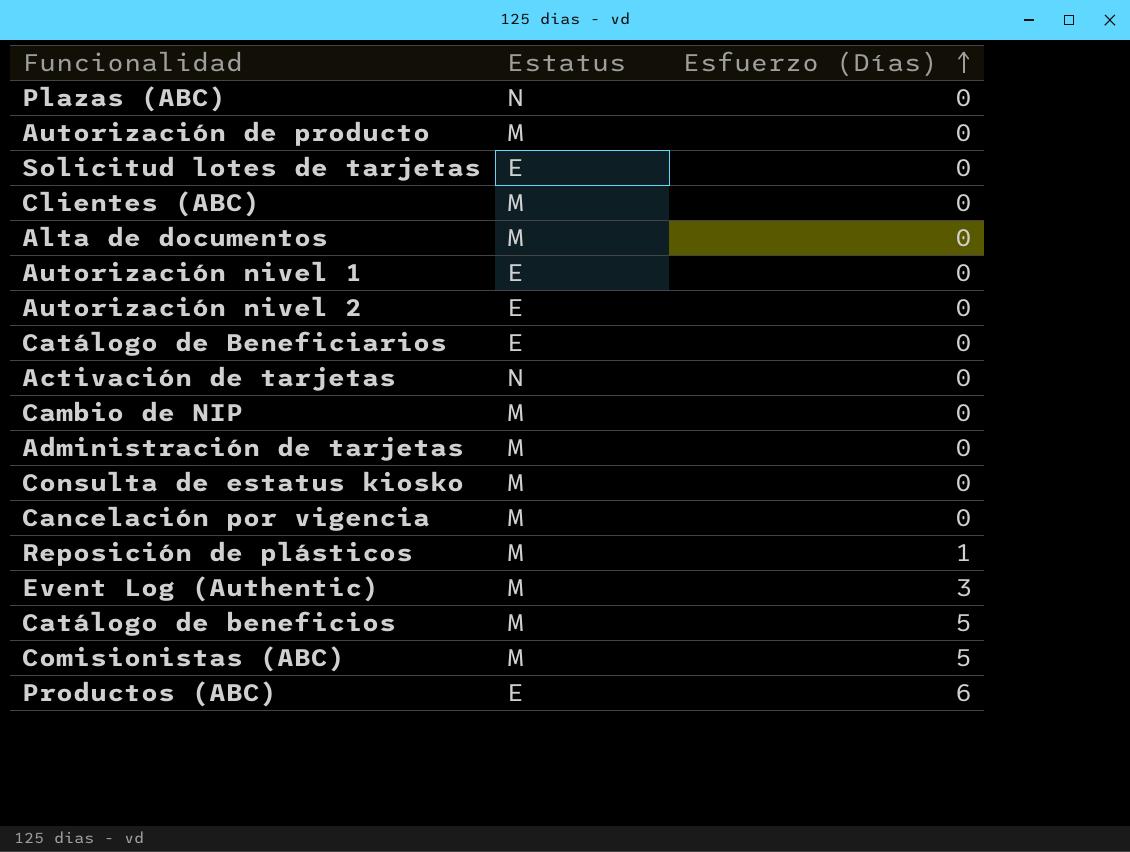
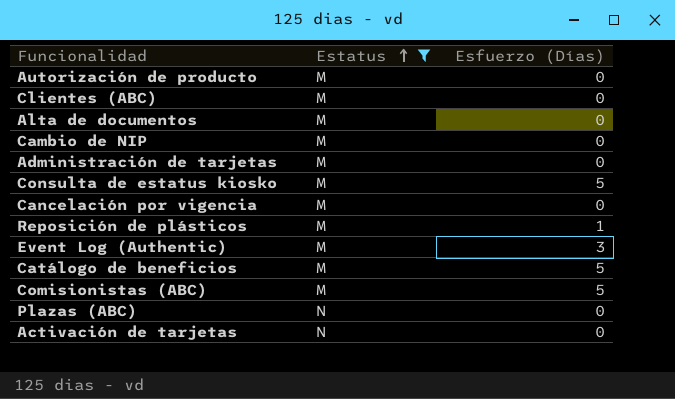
filter: none -> Estatus != E
row order: Esfuerzo (Días) ascending -> Estatus ascending
Consulta de estatus kiosko | Esfuerzo (Días): 0 -> 5

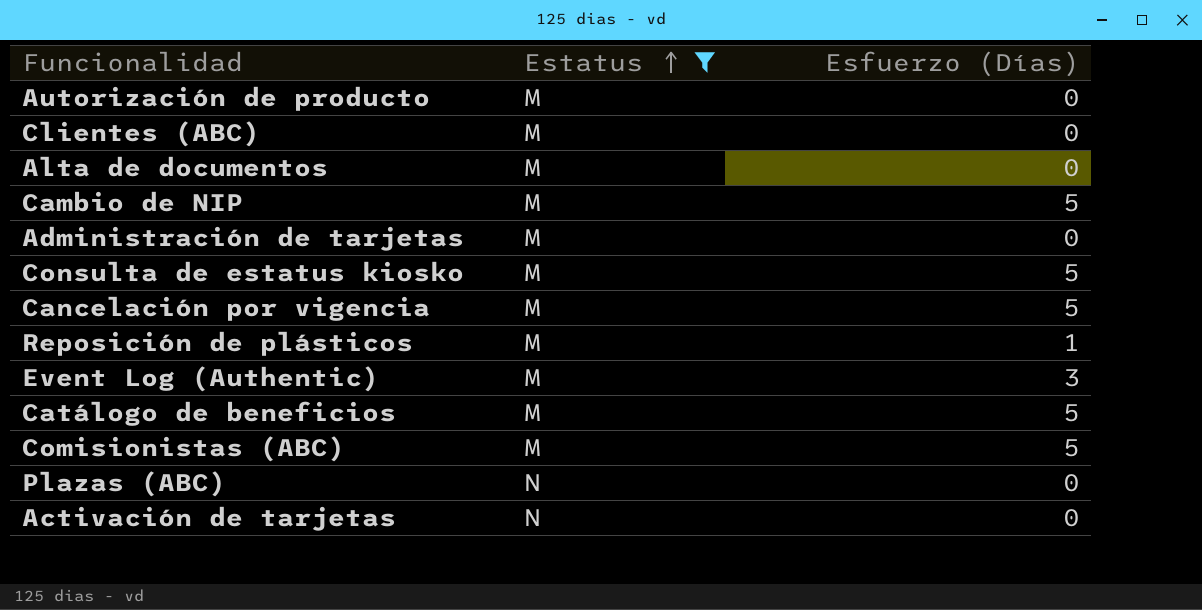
Cambio de NIP | Esfuerzo (Días): 0 -> 5
Cancelación por vigencia | Esfuerzo (Días): 0 -> 5

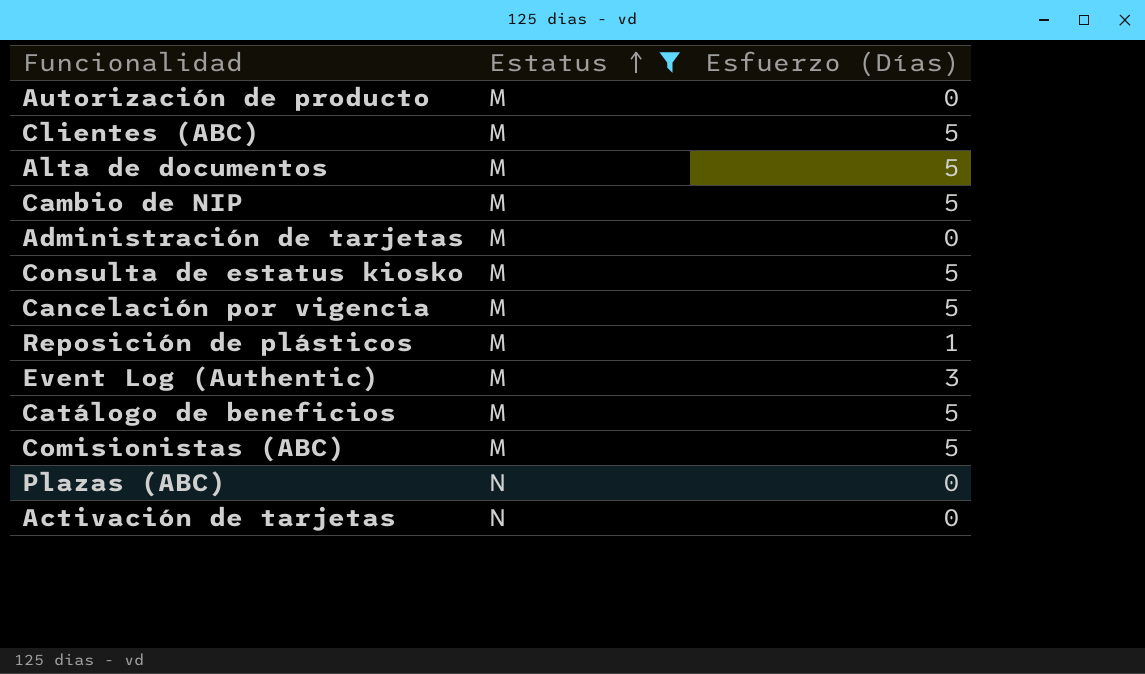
Clientes (ABC) | Esfuerzo (Días): 0 -> 5
Alta de documentos | Esfuerzo (Días): 0 -> 5

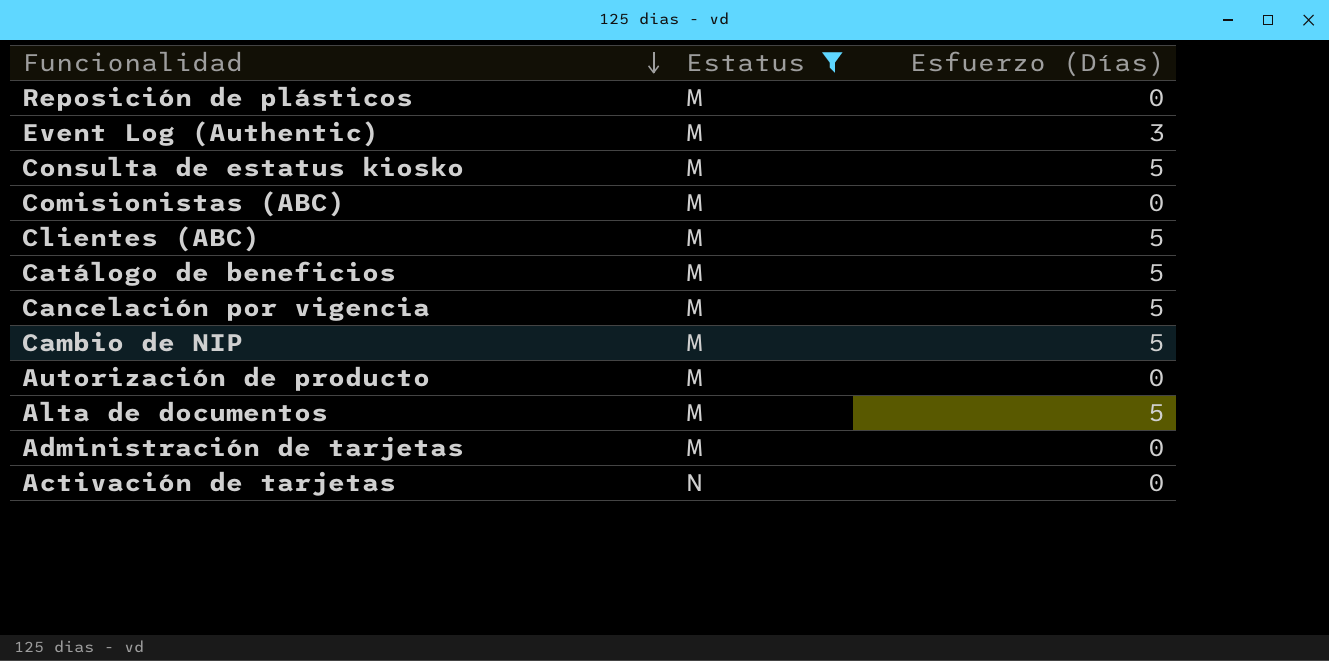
row order: Estatus ascending -> Funcionalidad descending
row Plazas (ABC): N | 0 -> none
Reposición de plásticos | Esfuerzo (Días): 1 -> 0
Comisionistas (ABC) | Esfuerzo (Días): 5 -> 0

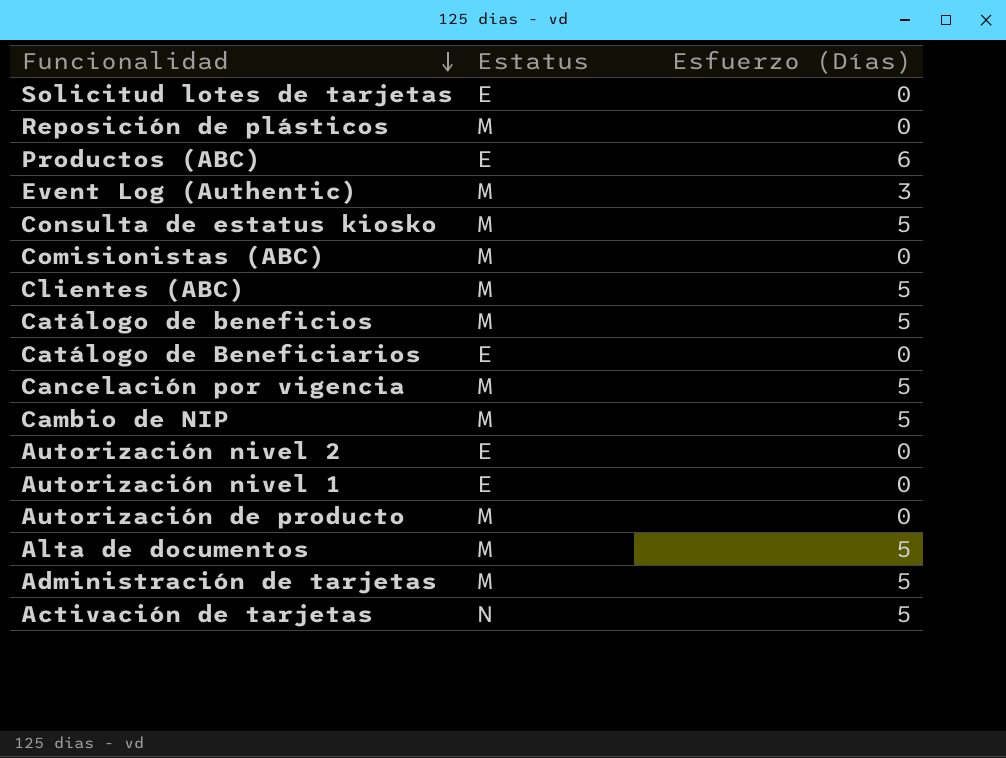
filter: Estatus != E -> none
Administración de tarjetas | Esfuerzo (Días): 0 -> 5
Activación de tarjetas | Esfuerzo (Días): 0 -> 5

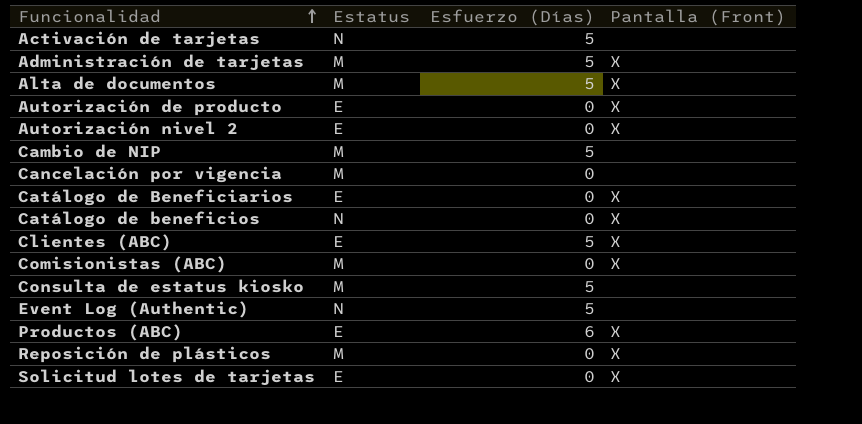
row order: Funcionalidad descending -> Funcionalidad ascending
column Pantalla (Front) | position: none -> 4
row Autorización nivel 1: E | 0 -> none
Autorización de producto | Estatus: M -> E
Cancelación por vigencia | Esfuerzo (Días): 5 -> 0
Catálogo de beneficios | Estatus: M -> N
Catálogo de beneficios | Esfuerzo (Días): 5 -> 0
Clientes (ABC) | Estatus: M -> E
Event Log (Authentic) | Estatus: M -> N
Event Log (Authentic) | Esfuerzo (Días): 3 -> 5

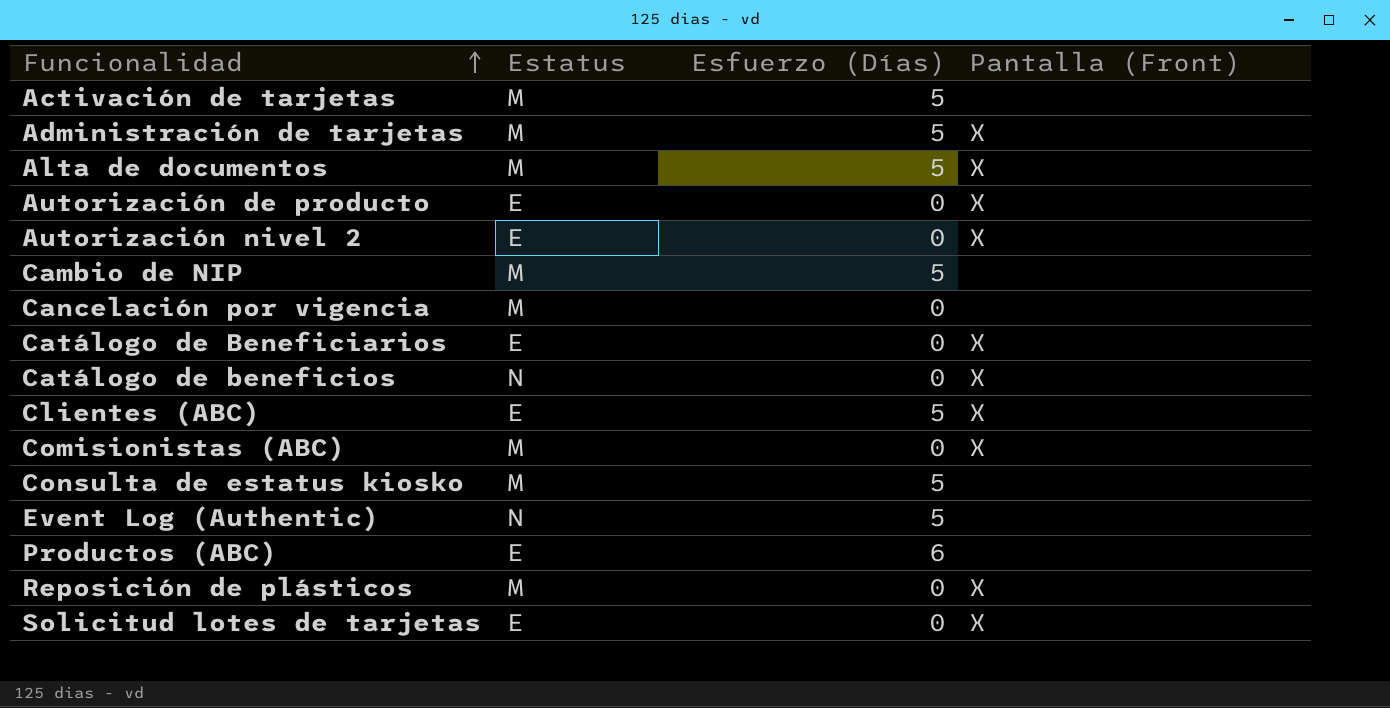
Activación de tarjetas | Estatus: N -> M
Productos (ABC) | Pantalla (Front): X -> none

